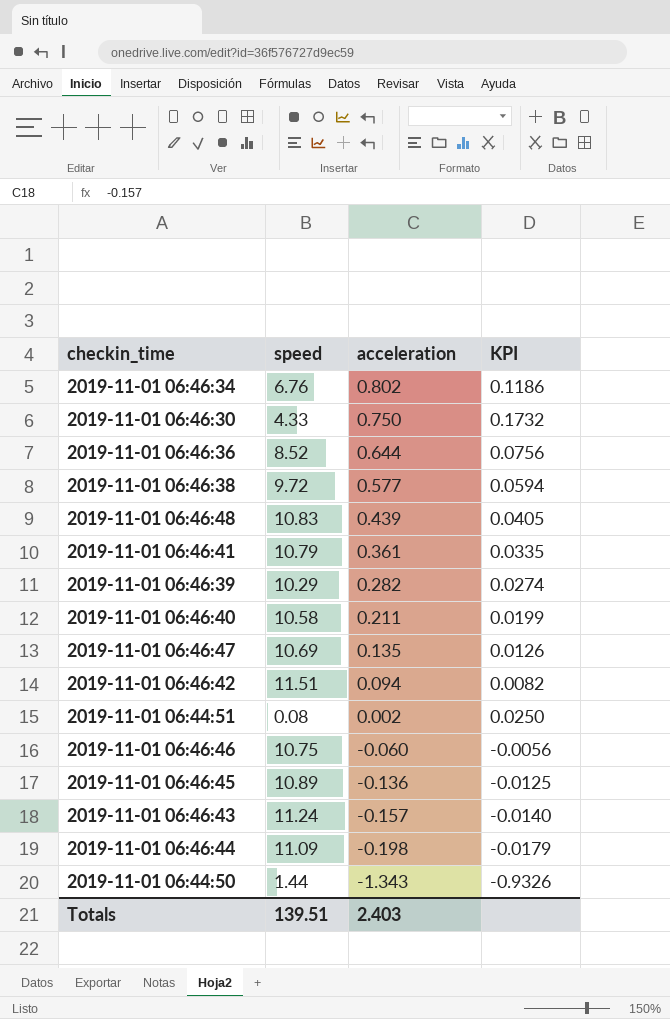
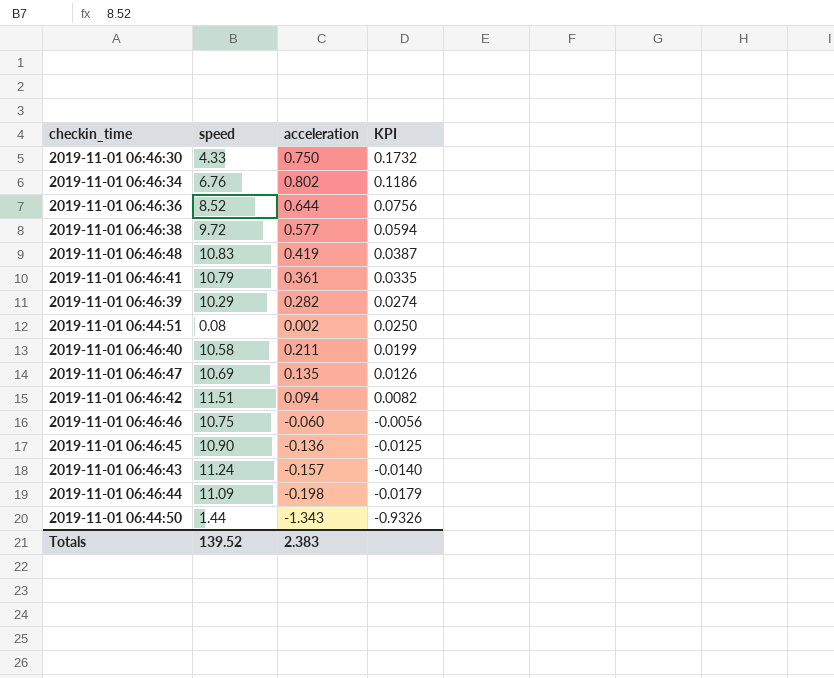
row order: acceleration descending -> KPI descending
2019-11-01 06:46:48 | acceleration: 0.439 -> 0.419
2019-11-01 06:46:48 | KPI: 0.0405 -> 0.0387
2019-11-01 06:46:45 | speed: 10.89 -> 10.90
Totals | speed: 139.51 -> 139.52
Totals | acceleration: 2.403 -> 2.383

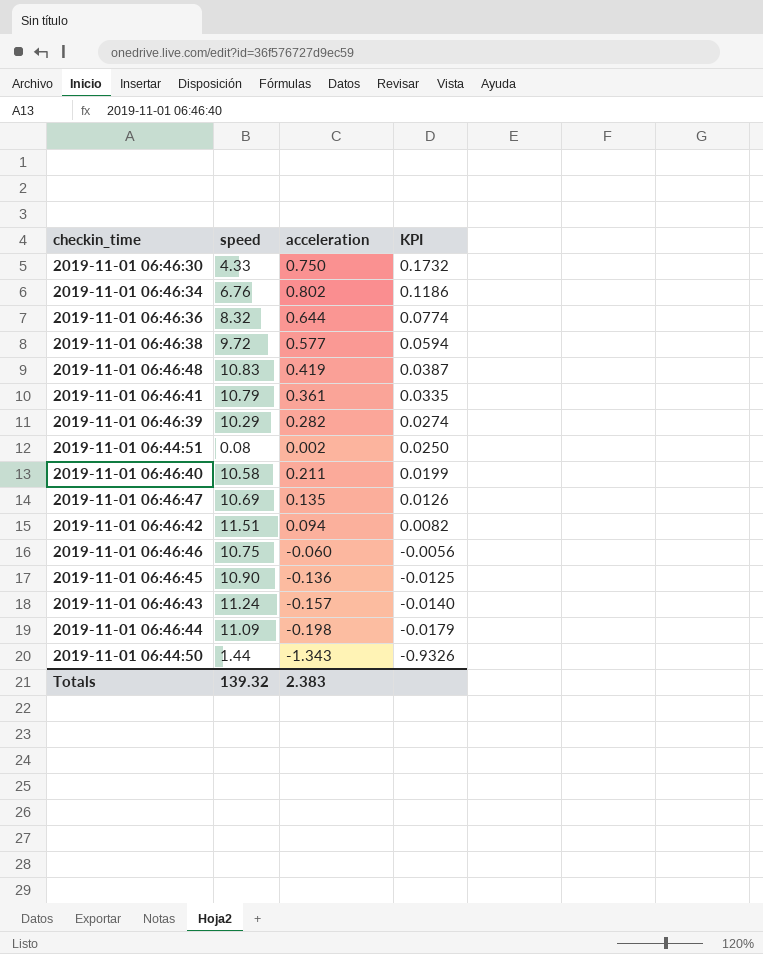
2019-11-01 06:46:36 | speed: 8.52 -> 8.32
2019-11-01 06:46:36 | KPI: 0.0756 -> 0.0774
Totals | speed: 139.52 -> 139.32

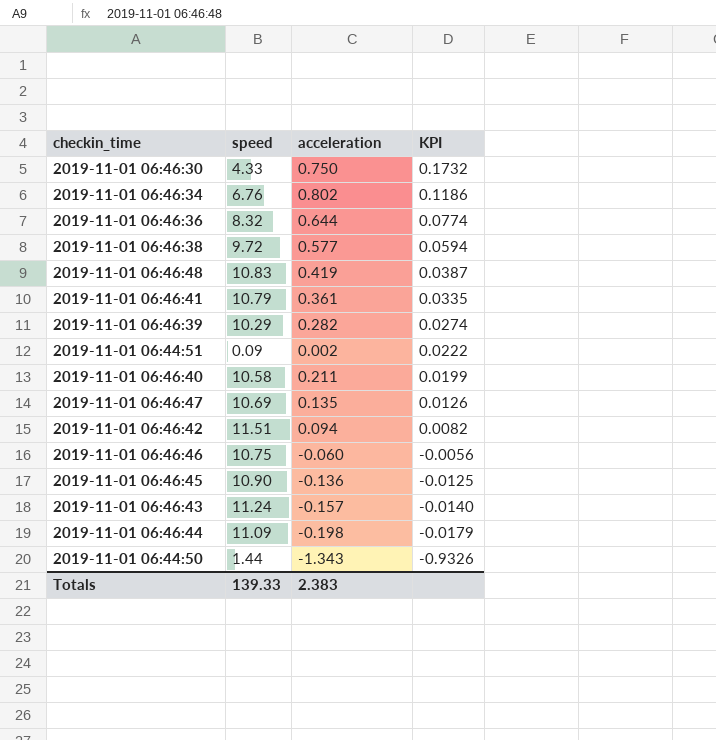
2019-11-01 06:44:51 | speed: 0.08 -> 0.09
2019-11-01 06:44:51 | KPI: 0.0250 -> 0.0222
Totals | speed: 139.32 -> 139.33

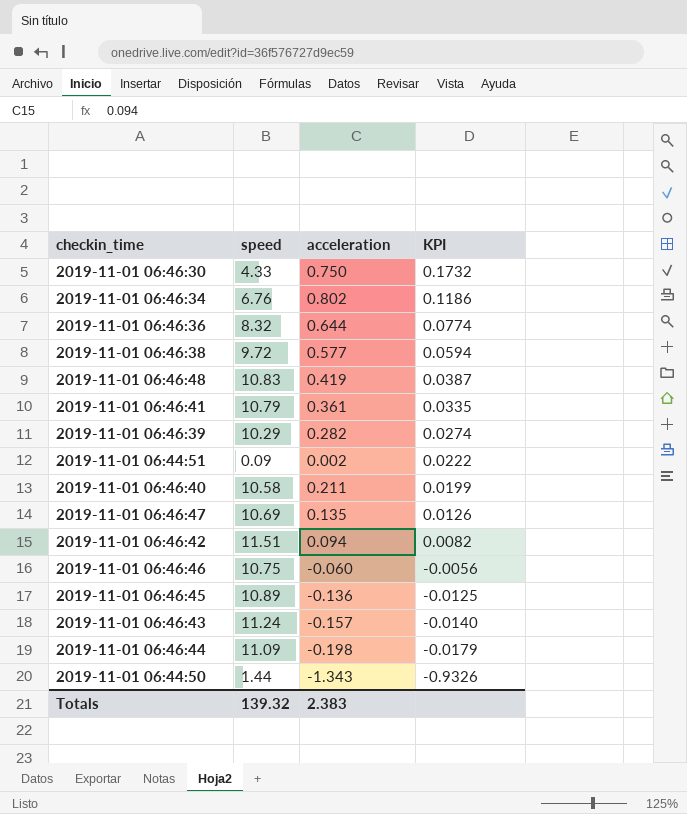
2019-11-01 06:46:45 | speed: 10.90 -> 10.89
Totals | speed: 139.33 -> 139.32

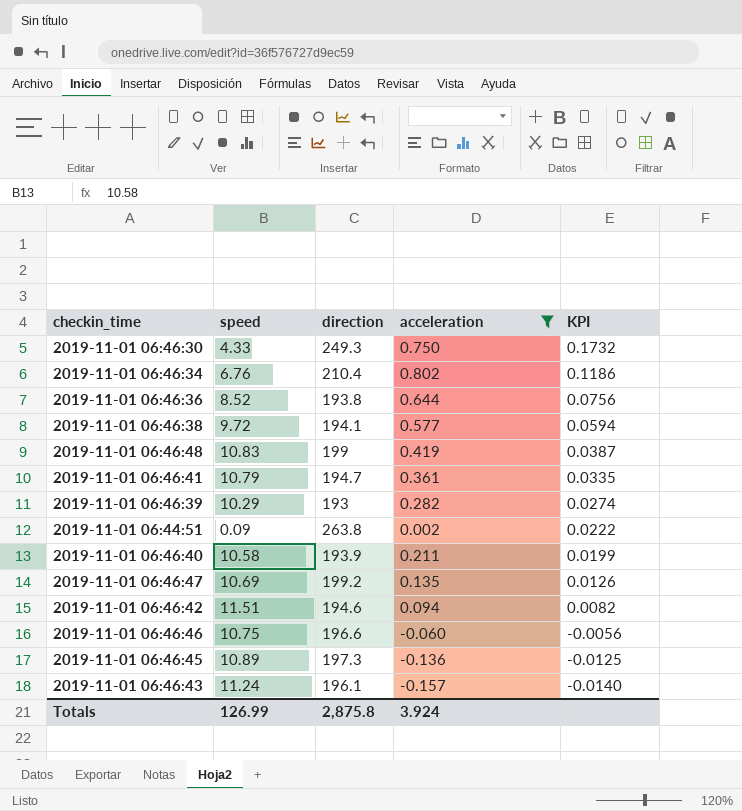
filter: none -> acceleration >= -0.157
column direction | position: none -> 3
2019-11-01 06:46:36 | speed: 8.32 -> 8.52
2019-11-01 06:46:36 | KPI: 0.0774 -> 0.0756
Totals | speed: 139.32 -> 126.99
Totals | acceleration: 2.383 -> 3.924

